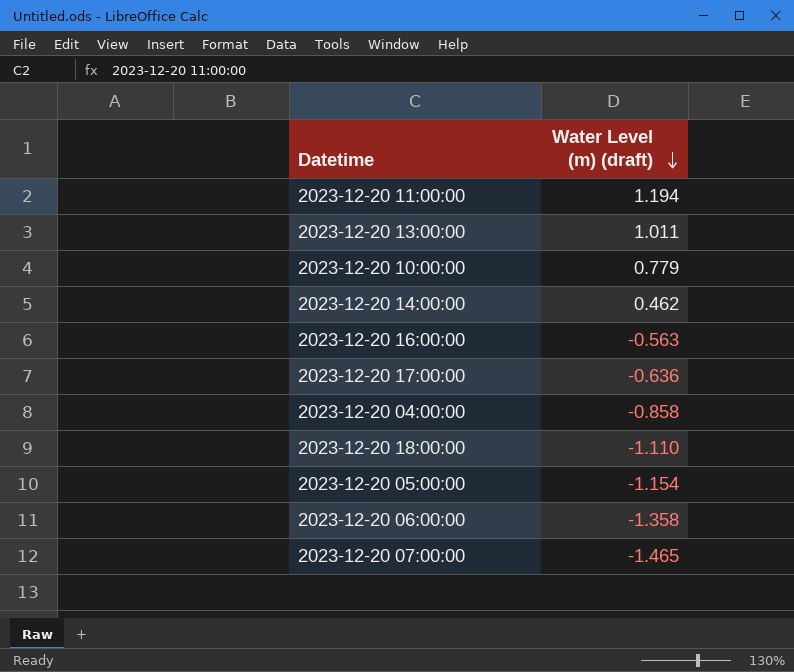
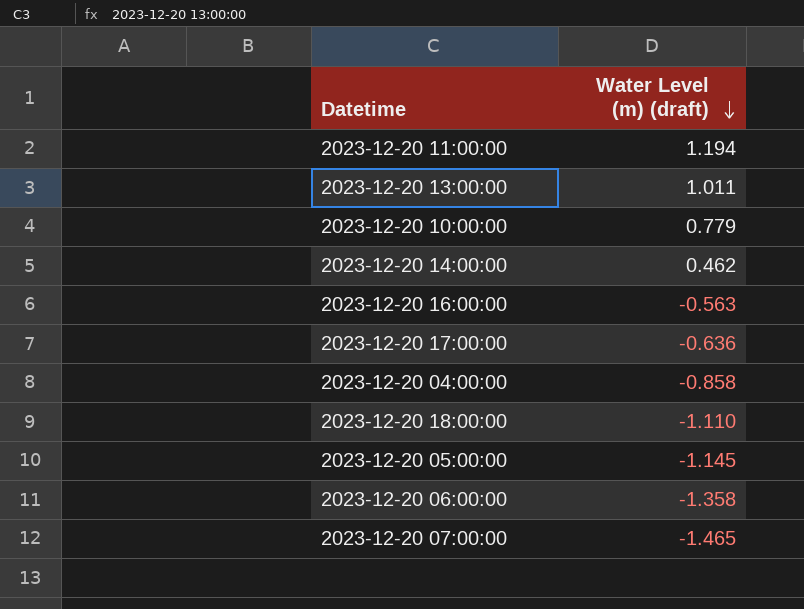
2023-12-20 05:00:00 | Water Level (m) (draft): -1.154 -> -1.145

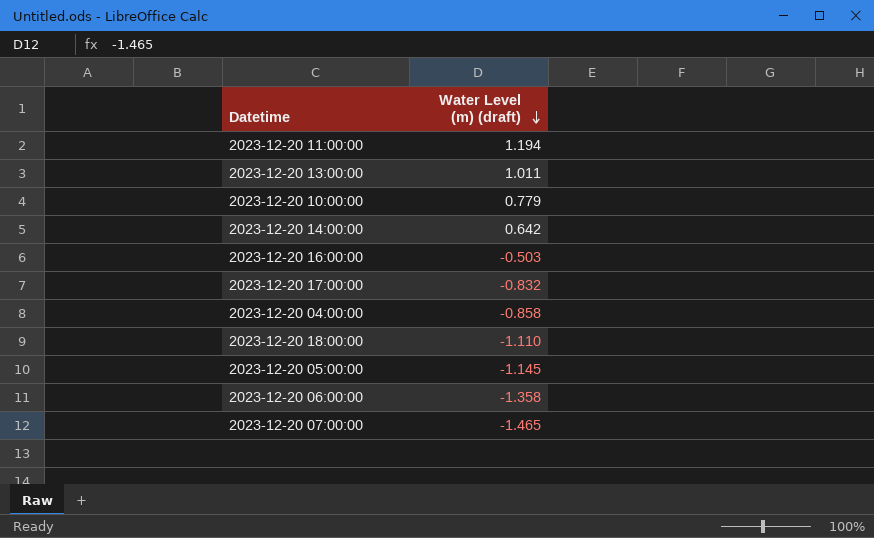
2023-12-20 14:00:00 | Water Level (m) (draft): 0.462 -> 0.642
2023-12-20 16:00:00 | Water Level (m) (draft): -0.563 -> -0.503
2023-12-20 17:00:00 | Water Level (m) (draft): -0.636 -> -0.832

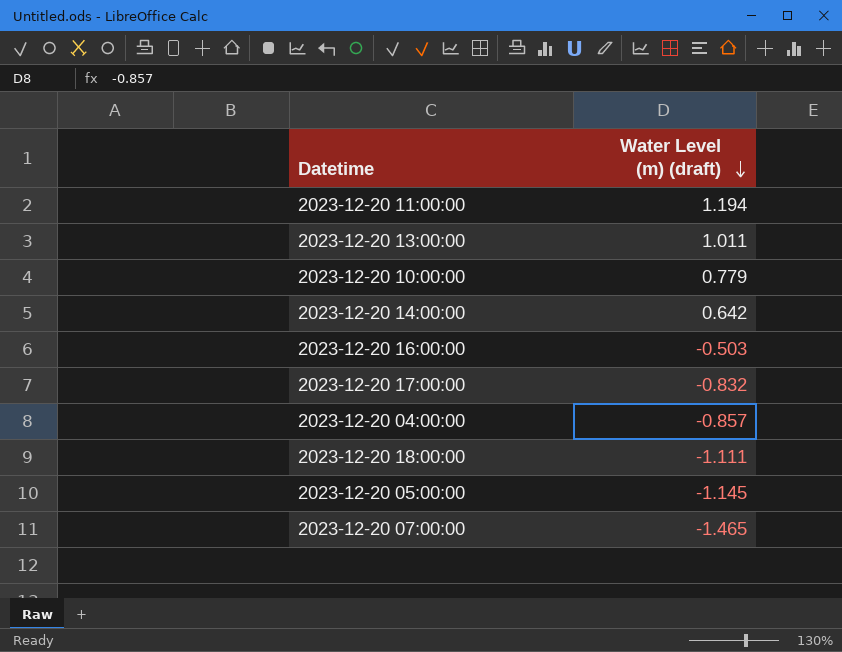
row 2023-12-20 06:00:00: -1.358 -> none
2023-12-20 04:00:00 | Water Level (m) (draft): -0.858 -> -0.857
2023-12-20 18:00:00 | Water Level (m) (draft): -1.110 -> -1.111

